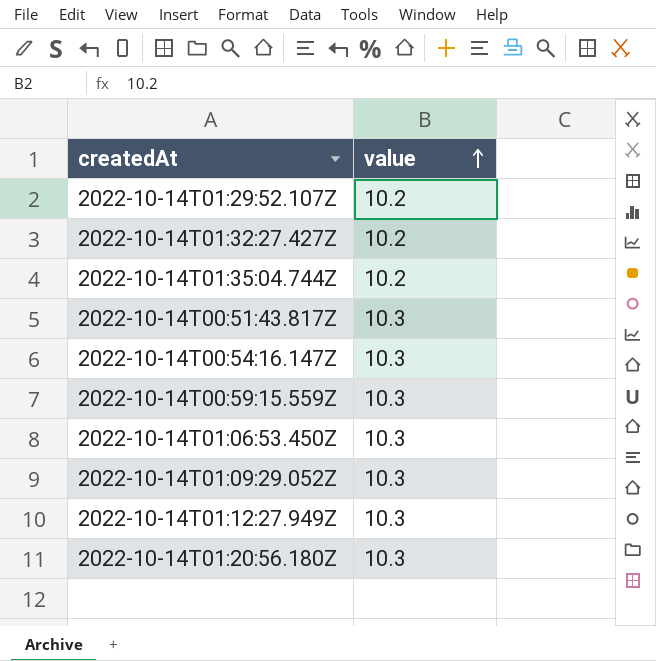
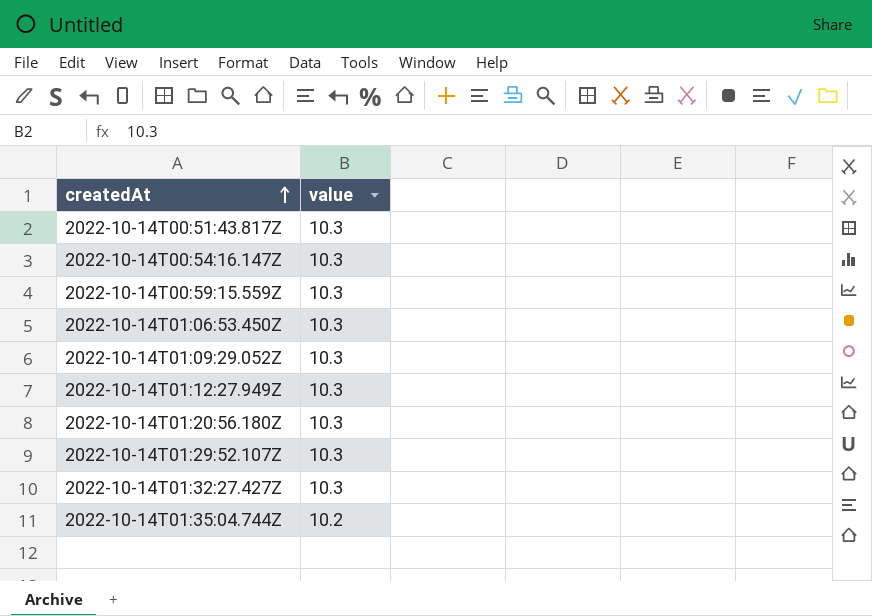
row order: value ascending -> createdAt ascending
2022-10-14T01:29:52.107Z | value: 10.2 -> 10.3
2022-10-14T01:32:27.427Z | value: 10.2 -> 10.3

